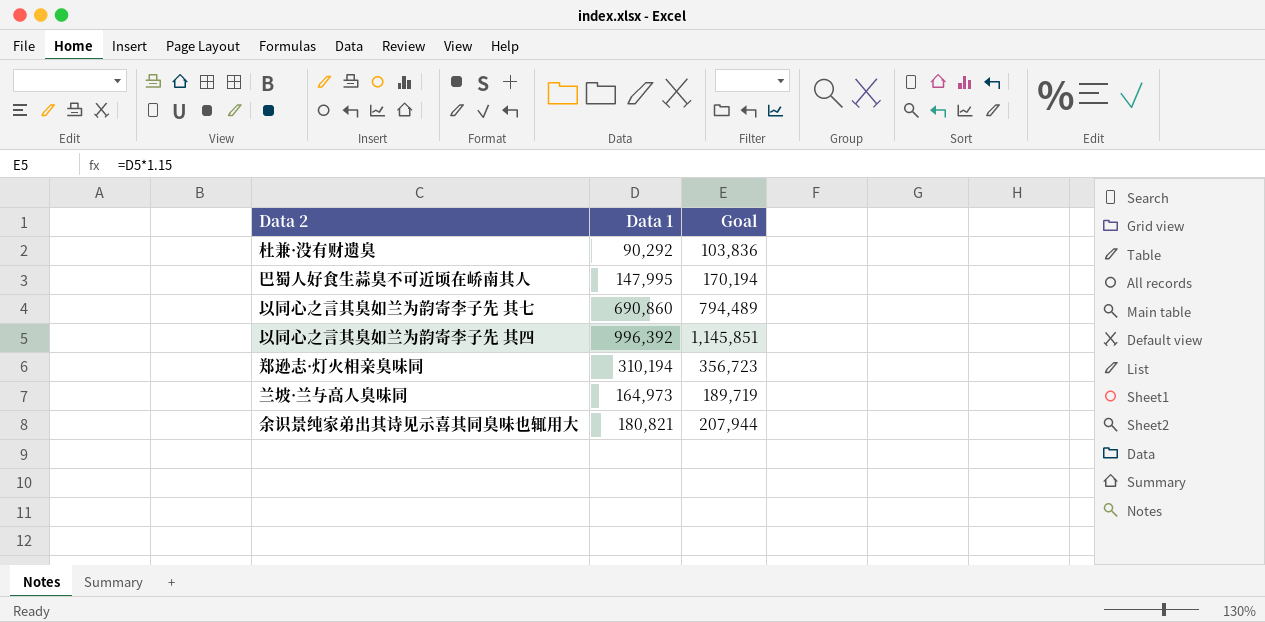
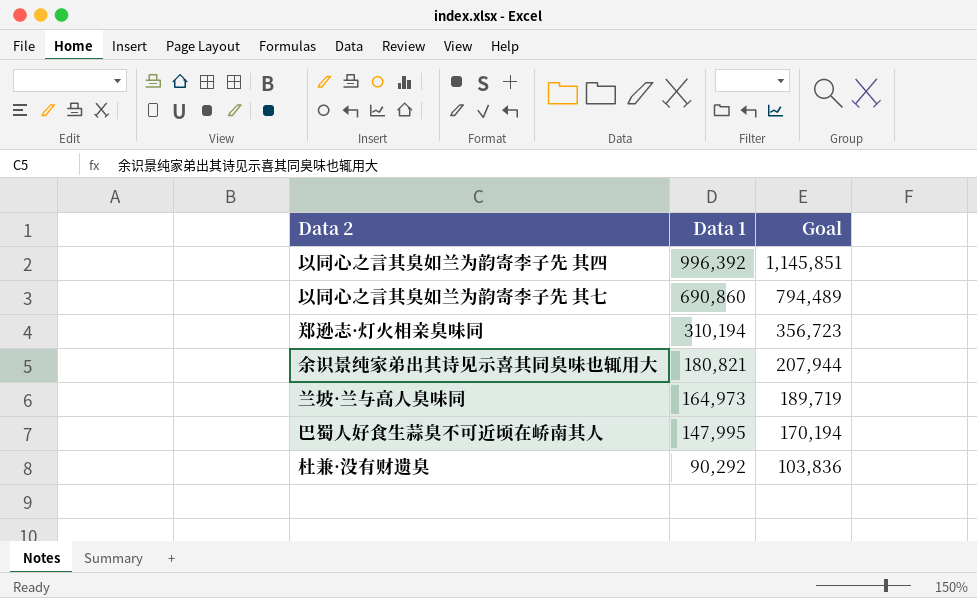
row order: none -> Data 1 descending

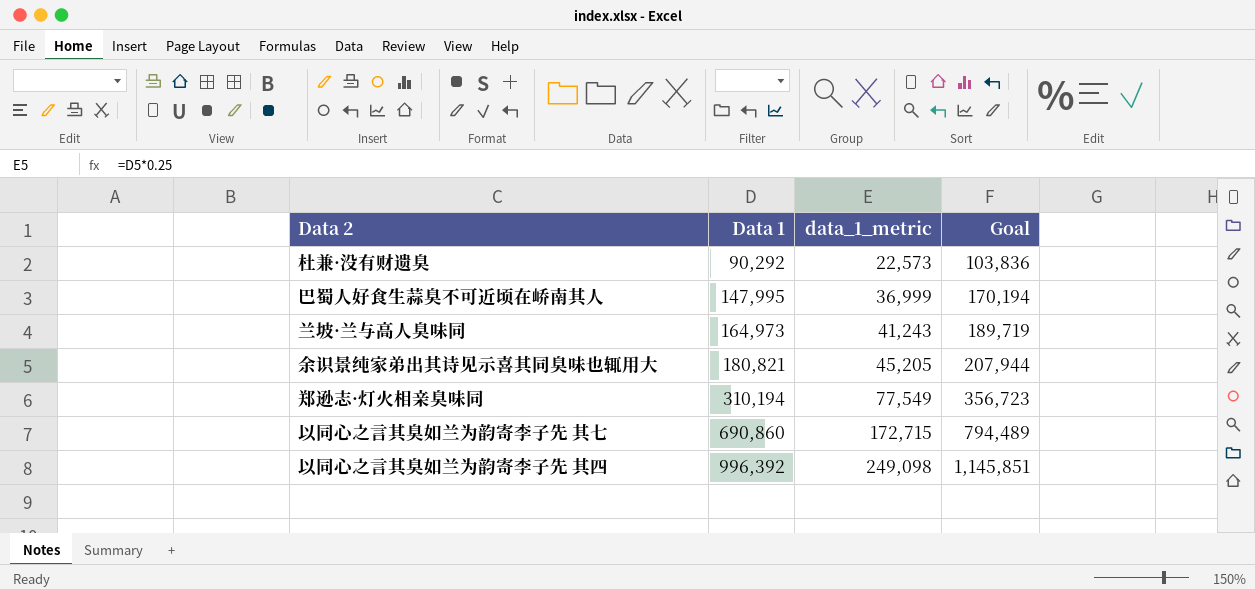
row order: Data 1 descending -> Data 1 ascending
column data_1_metric | formula: none -> [Data 1] * 0.25

